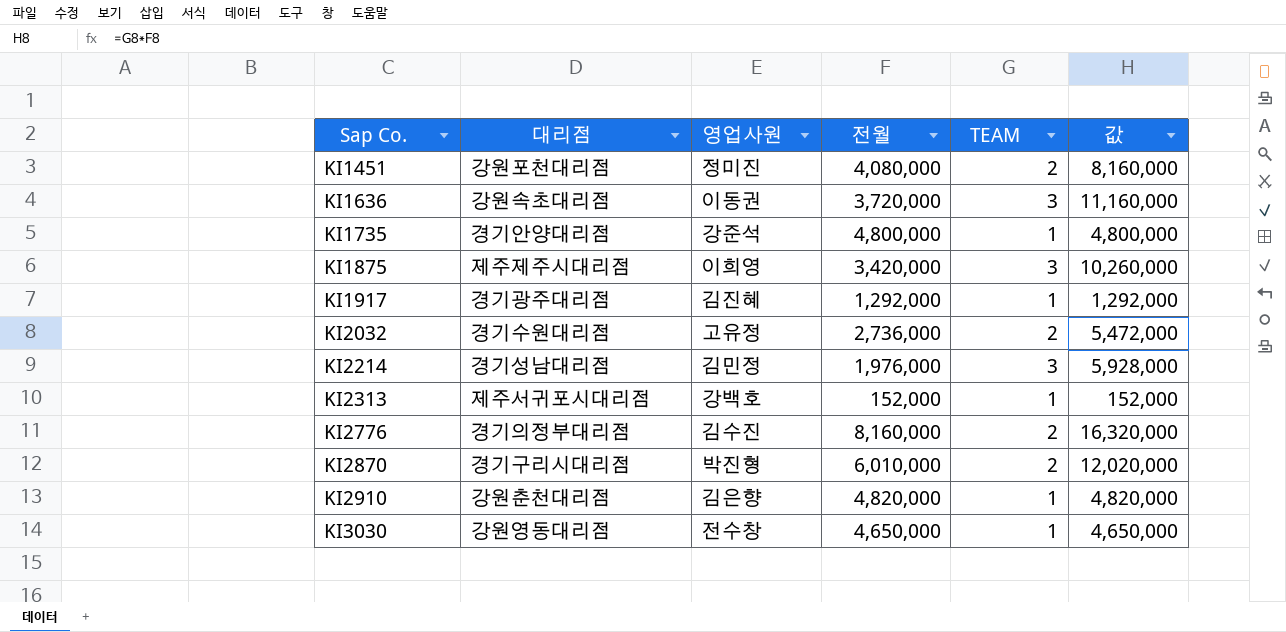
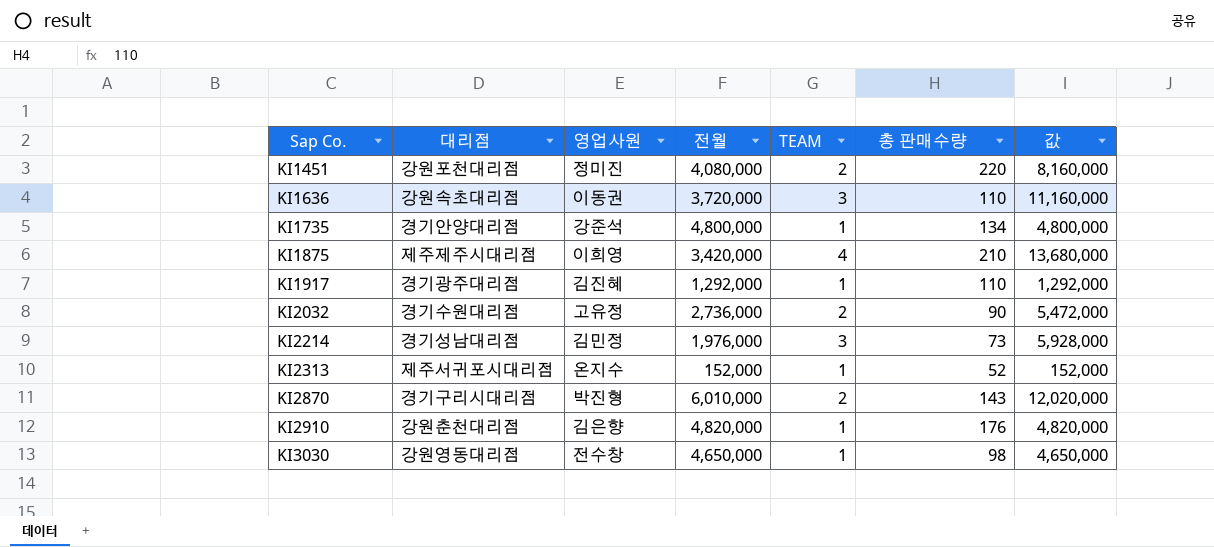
column 총 판매수량 | position: none -> 6
row KI2776: 경기의정부대리점 | 김수진 | 8,160,000 | 2 | 16,320,000 -> none
KI1875 | TEAM: 3 -> 4
KI1875 | 값: 10,260,000 -> 13,680,000
KI2313 | 영업사원: 강백호 -> 온지수

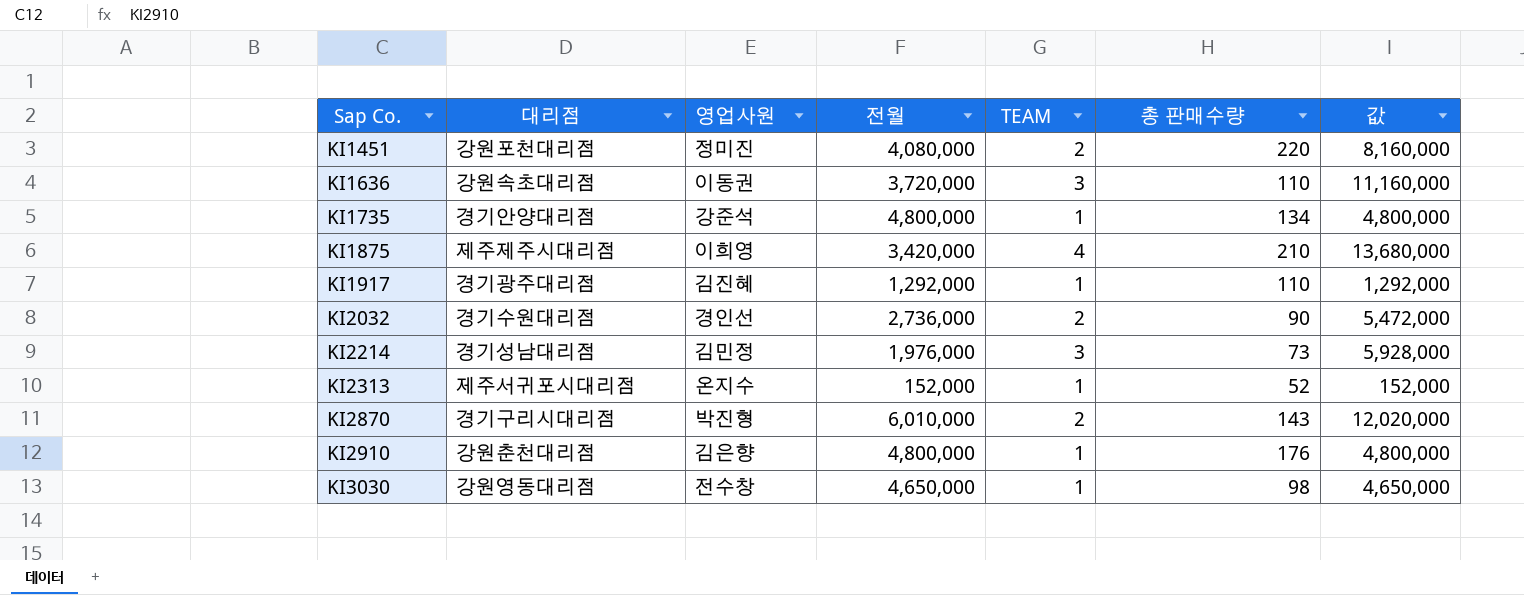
KI2032 | 영업사원: 고유정 -> 경인선
KI2910 | 전월: 4,820,000 -> 4,800,000
KI2910 | 값: 4,820,000 -> 4,800,000

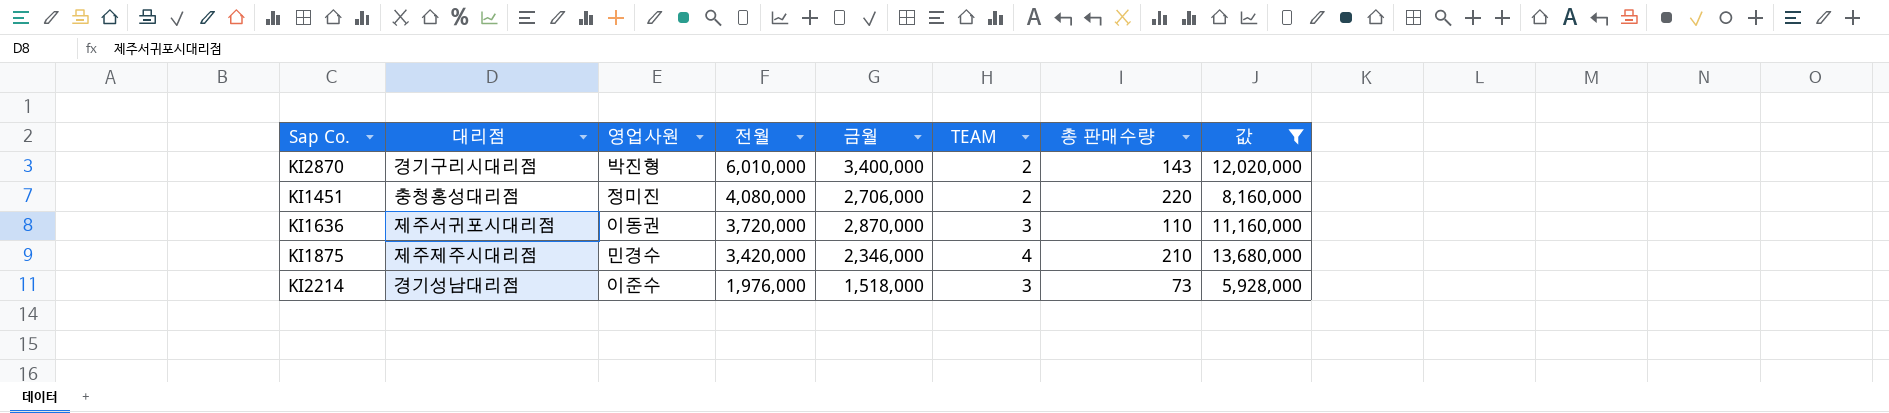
filter: none -> 값 >= 5,928,000
row order: Sap Co. ascending -> 전월 descending
column 금월 | position: none -> 5
KI1451 | 대리점: 강원포천대리점 -> 충청홍성대리점
KI1636 | 대리점: 강원속초대리점 -> 제주서귀포시대리점
KI1875 | 영업사원: 이희영 -> 민경수
KI2214 | 영업사원: 김민정 -> 이준수

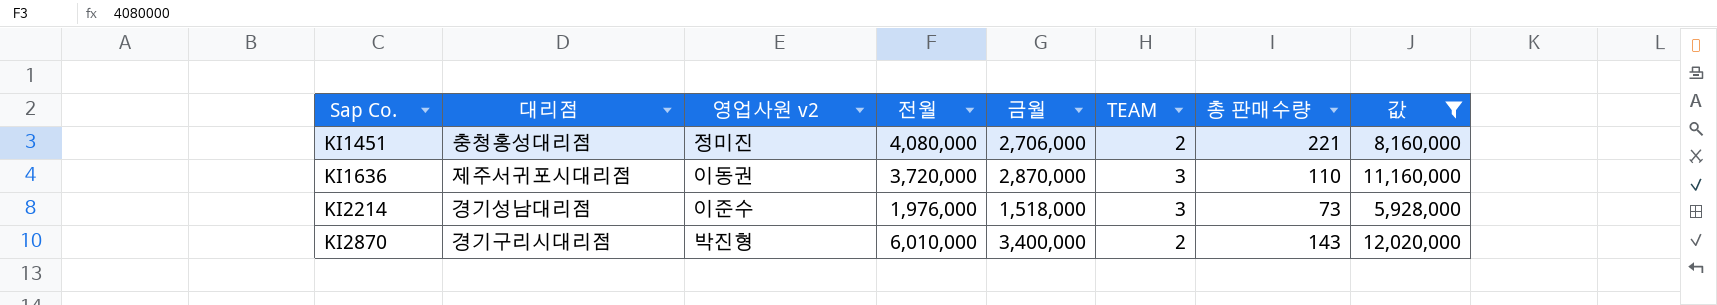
row order: 전월 descending -> Sap Co. ascending
column name: 영업사원 -> 영업사원 v2
row KI1875: 제주제주시대리점 | 민경수 | 3,420,000 | 2,346,000 | 4 | 210 | 13,680,000 -> none
KI1451 | 총 판매수량: 220 -> 221

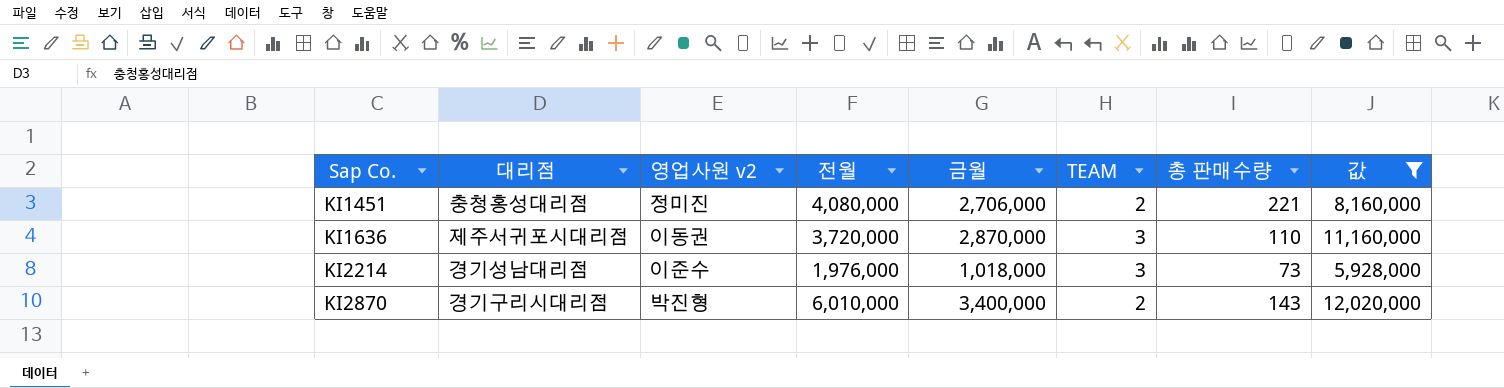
KI2214 | 금월: 1,518,000 -> 1,018,000

